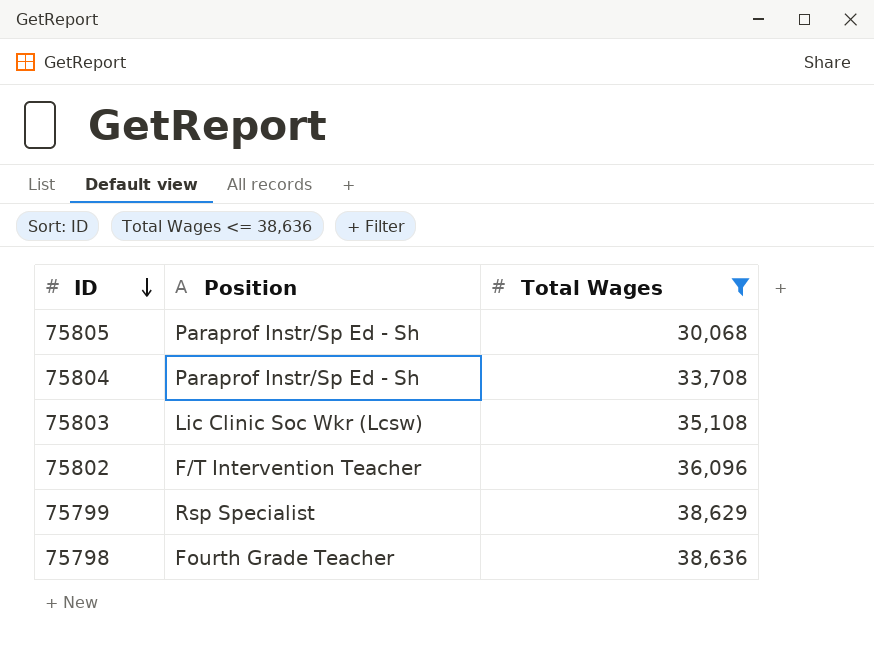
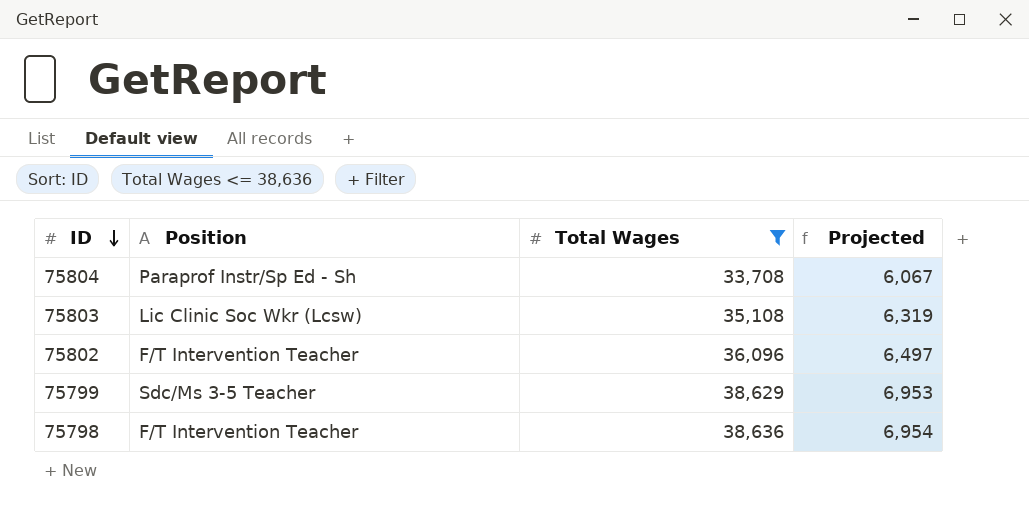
column Projected | formula: none -> [Total Wages] * 0.18
row 75805: Paraprof Instr/Sp Ed - Sh | 30,068 -> none
75799 | Position: Rsp Specialist -> Sdc/Ms 3-5 Teacher
75798 | Position: Fourth Grade Teacher -> F/T Intervention Teacher

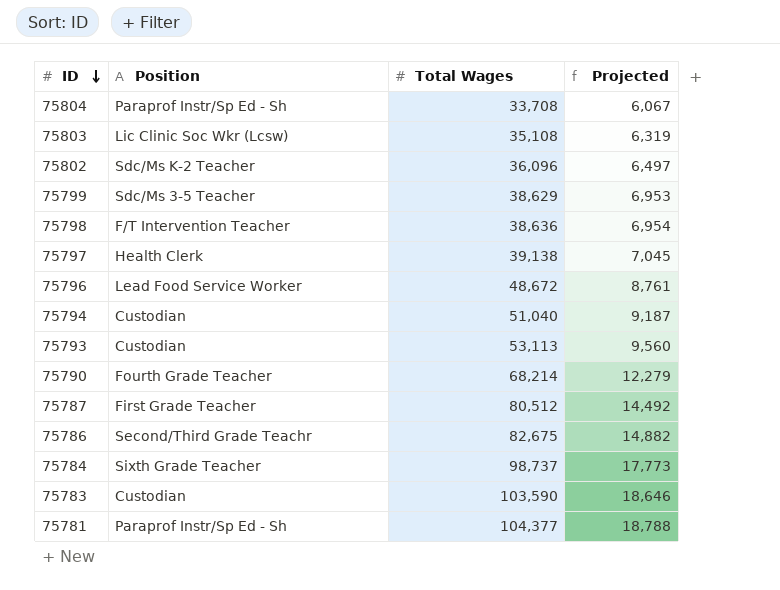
filter: Total Wages <= 38,636 -> none
75802 | Position: F/T Intervention Teacher -> Sdc/Ms K-2 Teacher

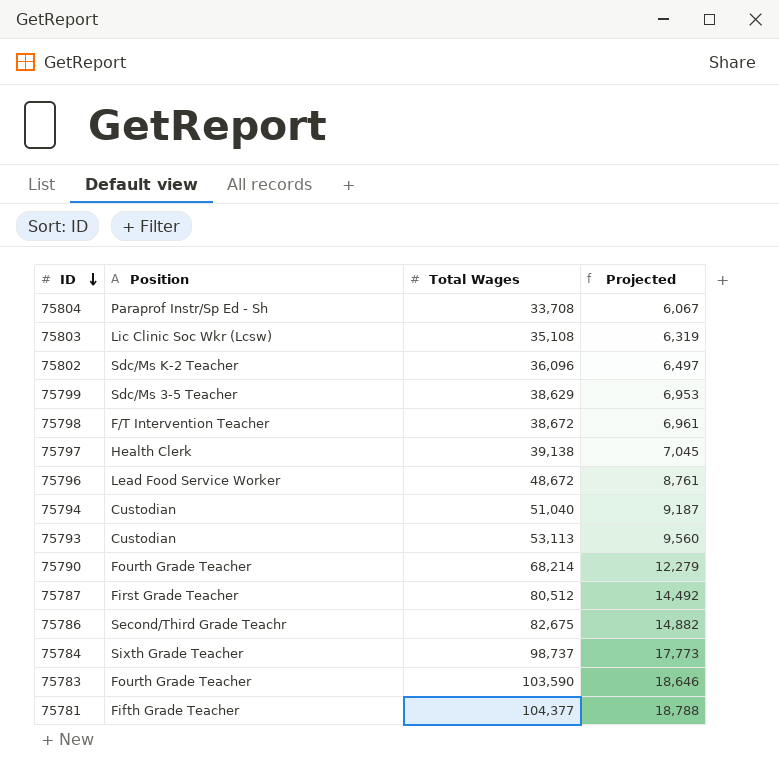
75798 | Total Wages: 38,636 -> 38,672
75798 | Projected: 6,954 -> 6,961
75783 | Position: Custodian -> Fourth Grade Teacher
75781 | Position: Paraprof Instr/Sp Ed - Sh -> Fifth Grade Teacher

